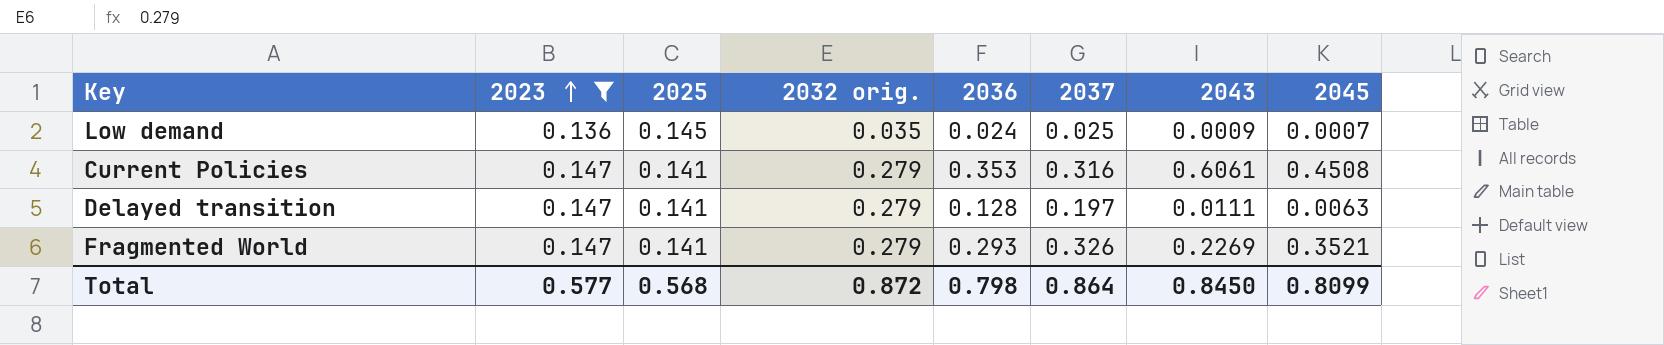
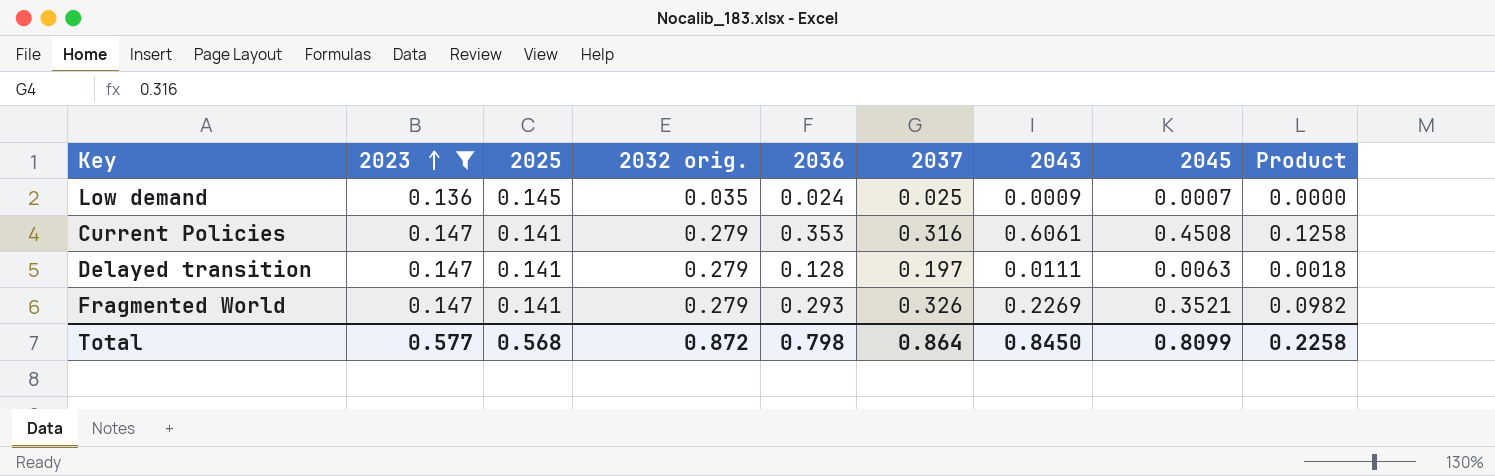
column Product | formula: none -> [2032 orig.] * [2045]

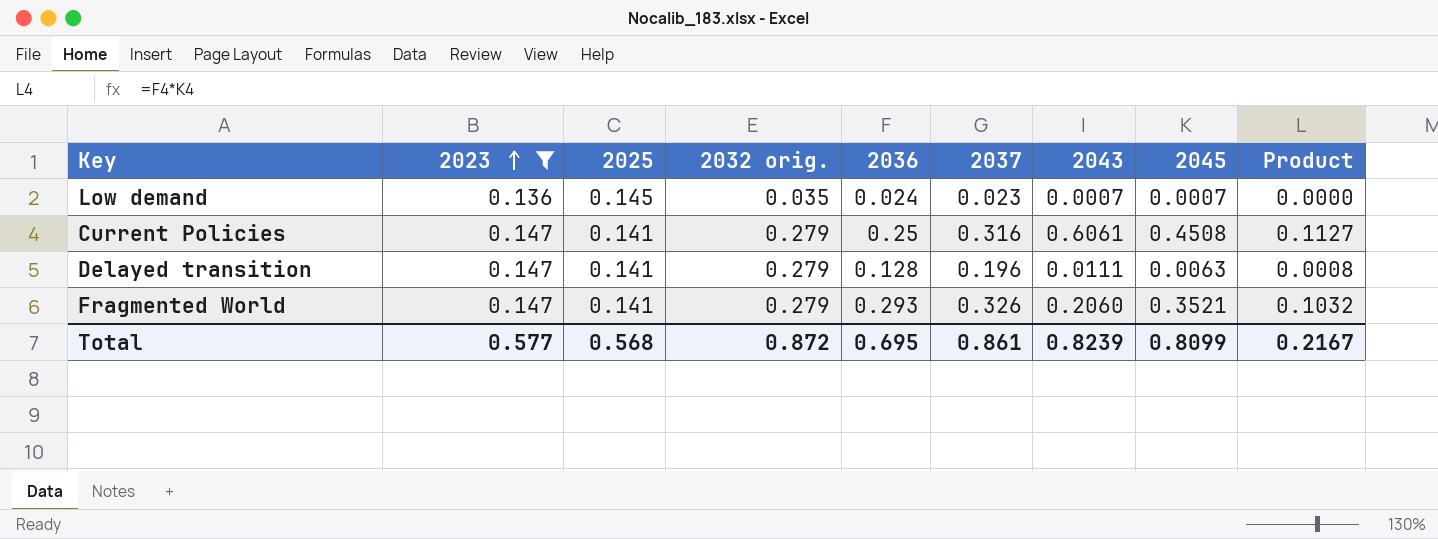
column Product | formula: [2032 orig.] * [2045] -> [2036] * [2045]
Low demand | 2037: 0.025 -> 0.023
Low demand | 2043: 0.0009 -> 0.0007
Current Policies | 2036: 0.353 -> 0.25
Delayed transition | 2037: 0.197 -> 0.196
Fragmented World | 2043: 0.2269 -> 0.2060
Total | 2036: 0.798 -> 0.695
Total | 2037: 0.864 -> 0.861
Total | 2043: 0.8450 -> 0.8239
Total | Product: 0.2258 -> 0.2167

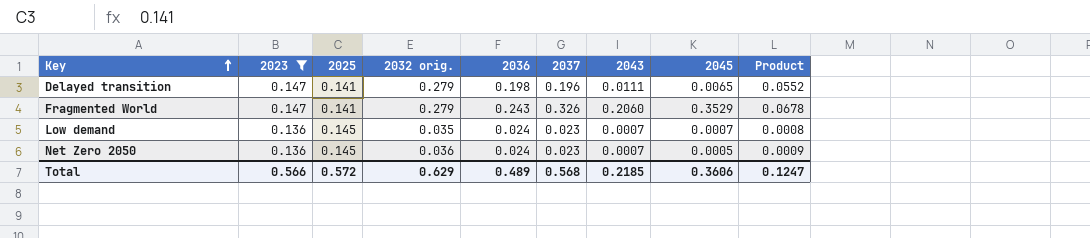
row order: 2023 ascending -> Key ascending
column Product | formula: [2036] * [2045] -> [2032 orig.] * [2036]
row Current Policies: 0.147 | 0.141 | 0.279 | 0.25 | 0.316 | 0.6061 | 0.4508 | 0.1127 -> none
Delayed transition | 2036: 0.128 -> 0.198
Delayed transition | 2045: 0.0063 -> 0.0065
Fragmented World | 2036: 0.293 -> 0.243
Fragmented World | 2045: 0.3521 -> 0.3529
row Net Zero 2050: none -> 0.136 | 0.145 | 0.036 | 0.024 | 0.023 | 0.0007 | 0.0005 | 0.0009
Total | 2023: 0.577 -> 0.566
Total | 2025: 0.568 -> 0.572
Total | 2032 orig.: 0.872 -> 0.629
Total | 2036: 0.695 -> 0.489
Total | 2037: 0.861 -> 0.568
Total | 2043: 0.8239 -> 0.2185
Total | 2045: 0.8099 -> 0.3606
Total | Product: 0.2167 -> 0.1247

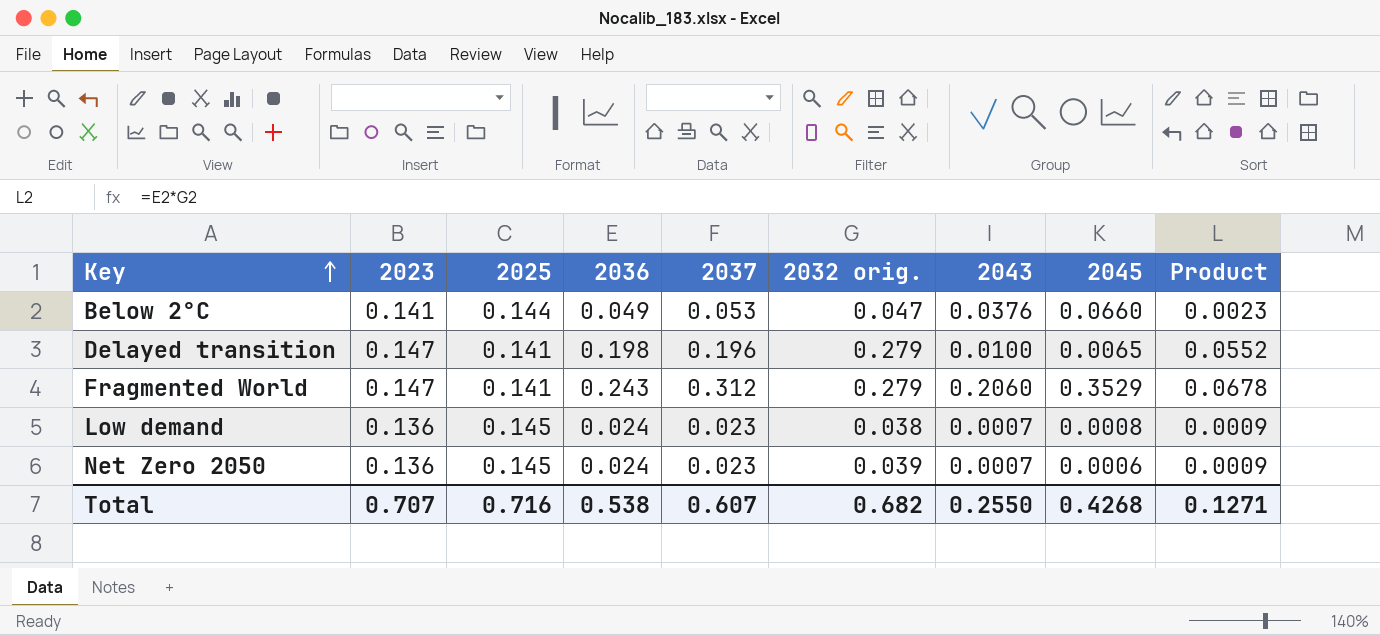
filter: 2023 != 0.141 -> none
column 2032 orig. | position: 4 -> 6
Delayed transition | 2043: 0.0111 -> 0.0100
Fragmented World | 2037: 0.326 -> 0.312
Low demand | 2032 orig.: 0.035 -> 0.038
Low demand | 2045: 0.0007 -> 0.0008
Low demand | Product: 0.0008 -> 0.0009
Net Zero 2050 | 2032 orig.: 0.036 -> 0.039
Net Zero 2050 | 2045: 0.0005 -> 0.0006
Total | 2023: 0.566 -> 0.707
Total | 2025: 0.572 -> 0.716
Total | 2036: 0.489 -> 0.538
Total | 2037: 0.568 -> 0.607
Total | 2032 orig.: 0.629 -> 0.682
Total | 2043: 0.2185 -> 0.2550
Total | 2045: 0.3606 -> 0.4268
Total | Product: 0.1247 -> 0.1271

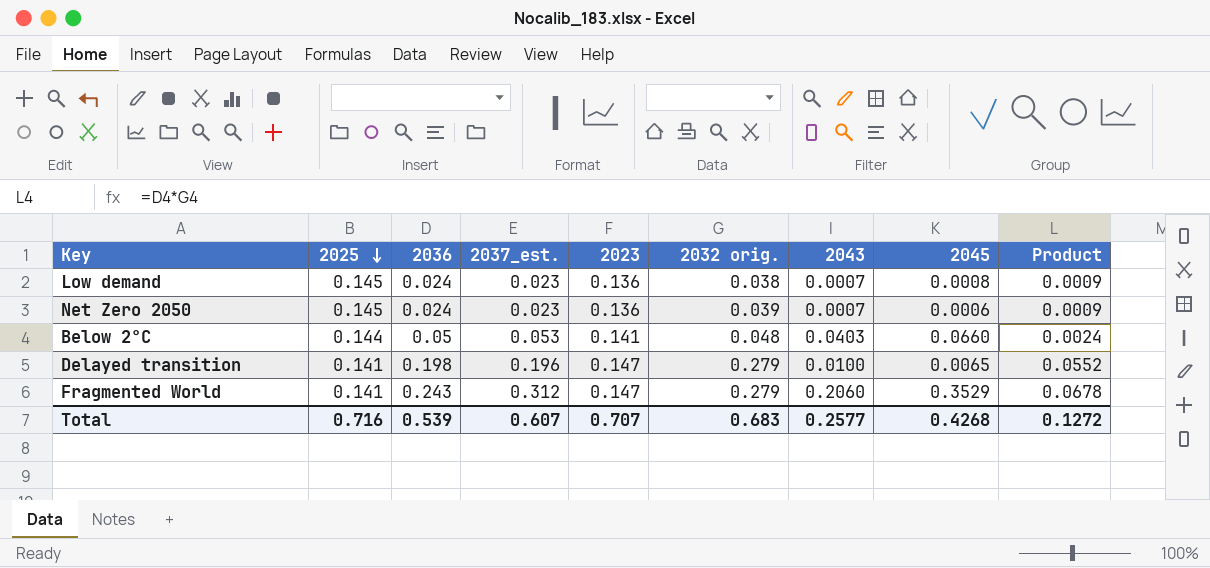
row order: Key ascending -> 2025 descending
column name: 2037 -> 2037_est.
column 2023 | position: 2 -> 5
Below 2°C | 2036: 0.049 -> 0.05
Below 2°C | 2032 orig.: 0.047 -> 0.048
Below 2°C | 2043: 0.0376 -> 0.0403
Below 2°C | Product: 0.0023 -> 0.0024
Total | 2036: 0.538 -> 0.539
Total | 2032 orig.: 0.682 -> 0.683
Total | 2043: 0.2550 -> 0.2577
Total | Product: 0.1271 -> 0.1272

